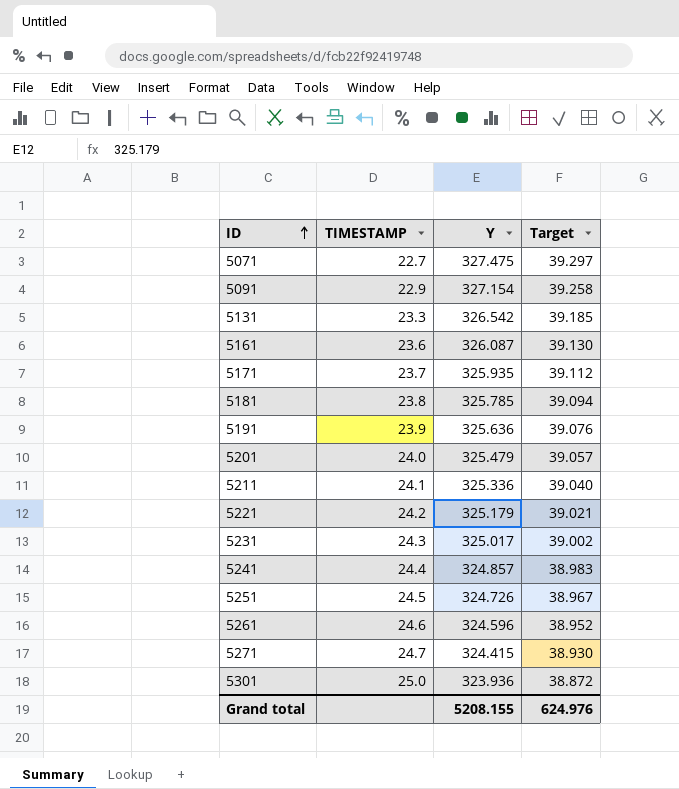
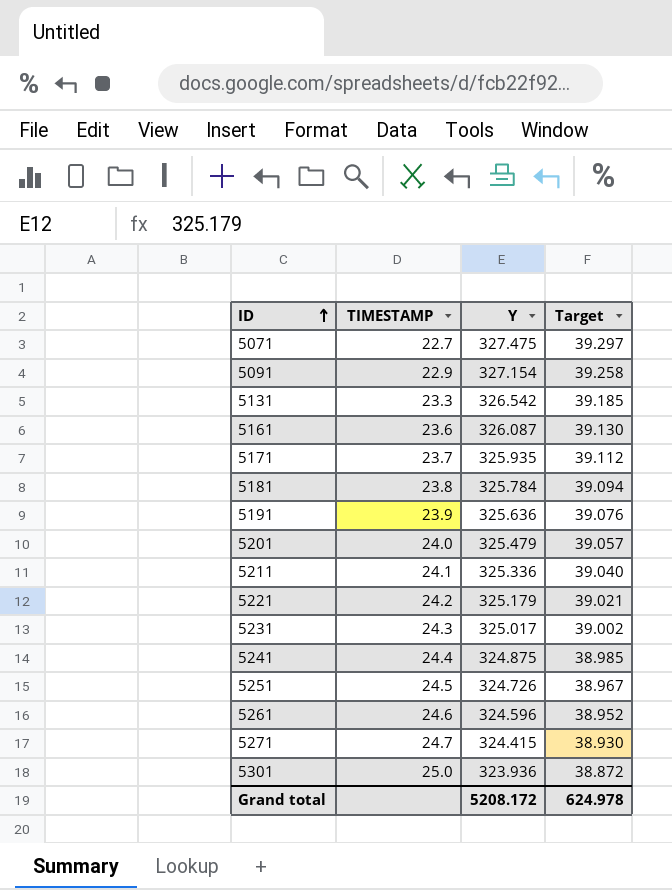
5181 | Y: 325.785 -> 325.784
5241 | Y: 324.857 -> 324.875
5241 | Target: 38.983 -> 38.985
Grand total | Y: 5208.155 -> 5208.172
Grand total | Target: 624.976 -> 624.978

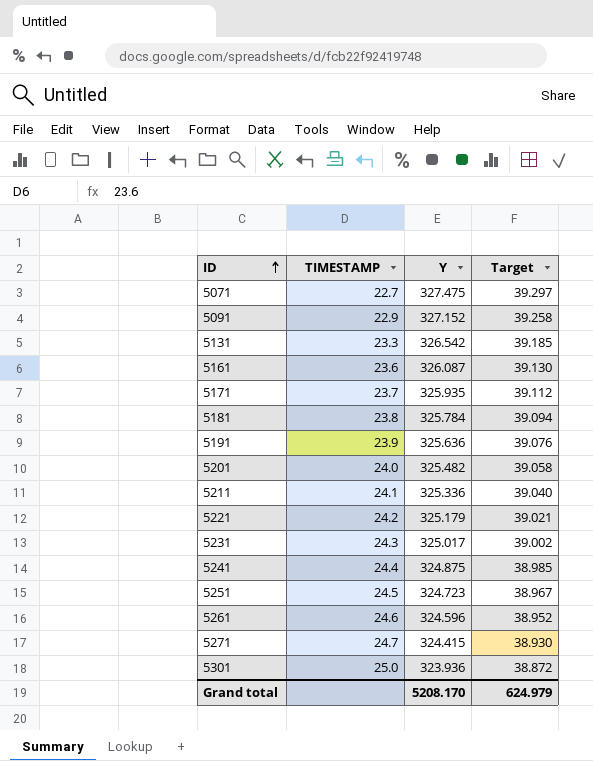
5091 | Y: 327.154 -> 327.152
5201 | Y: 325.479 -> 325.482
5201 | Target: 39.057 -> 39.058
5251 | Y: 324.726 -> 324.723
Grand total | Y: 5208.172 -> 5208.170
Grand total | Target: 624.978 -> 624.979

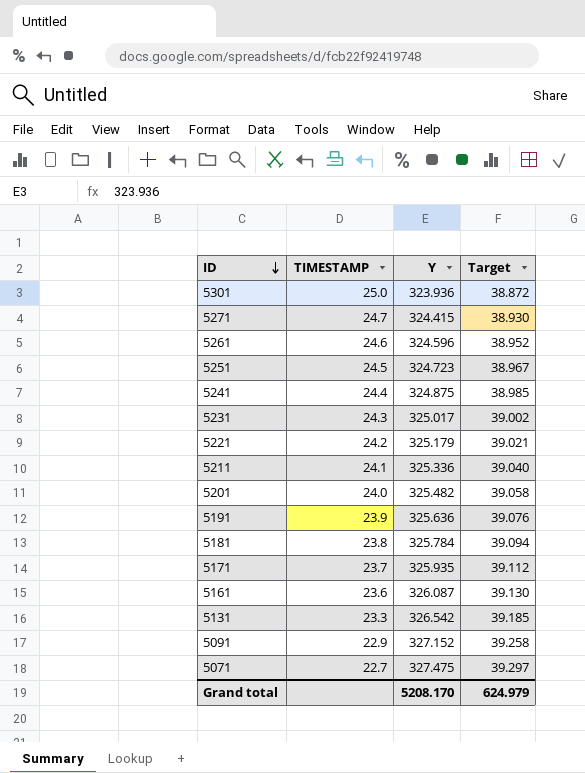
row order: ID ascending -> ID descending

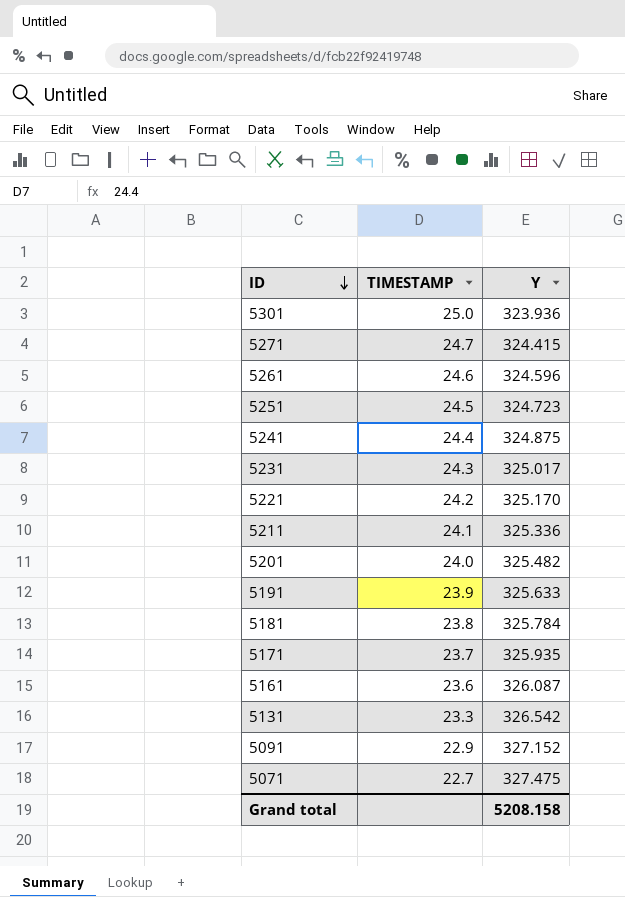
column Target | formula: [Y] * 0.12 -> none
5221 | Y: 325.179 -> 325.170
5191 | Y: 325.636 -> 325.633
Grand total | Y: 5208.170 -> 5208.158

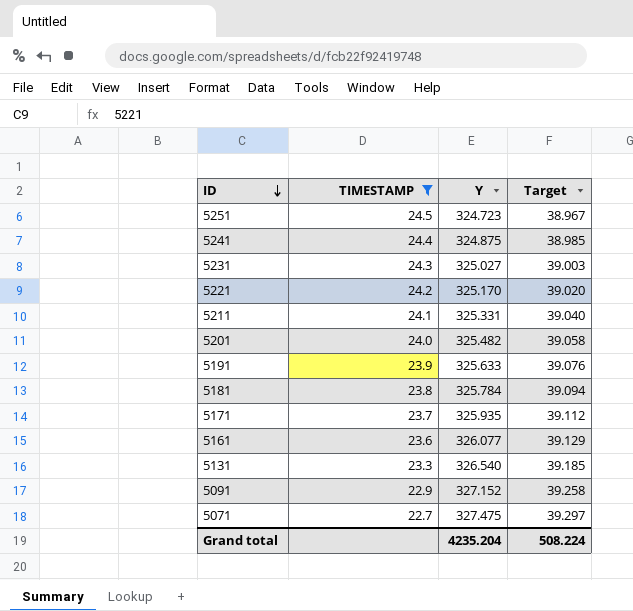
filter: none -> TIMESTAMP <= 24.5
column Target | formula: none -> [Y] * 0.12
5231 | Y: 325.017 -> 325.027
5211 | Y: 325.336 -> 325.331
5161 | Y: 326.087 -> 326.077
5131 | Y: 326.542 -> 326.540
Grand total | Y: 5208.158 -> 4235.204

